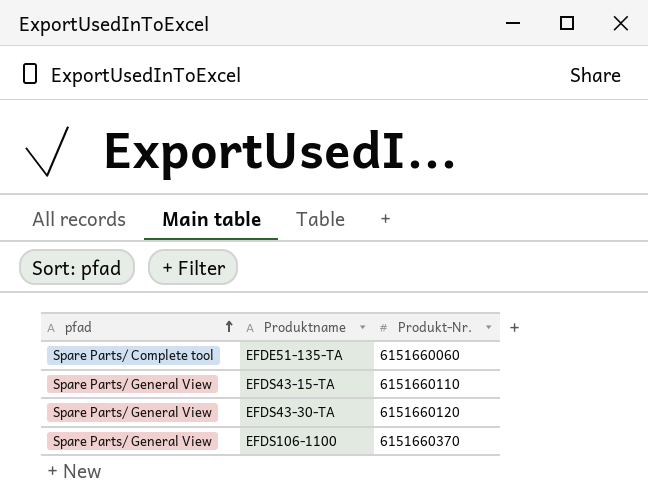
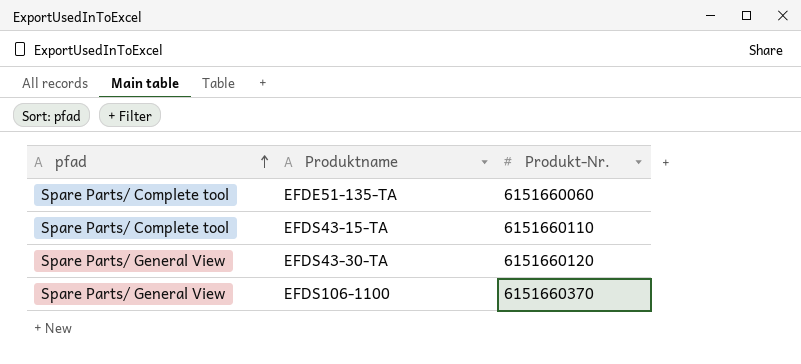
EFDS43-15-TA | pfad: Spare Parts/ General View -> Spare Parts/ Complete tool

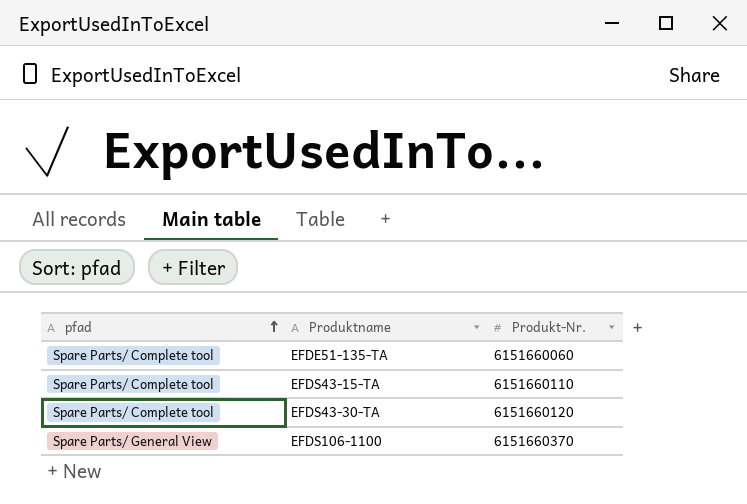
EFDS43-30-TA | pfad: Spare Parts/ General View -> Spare Parts/ Complete tool

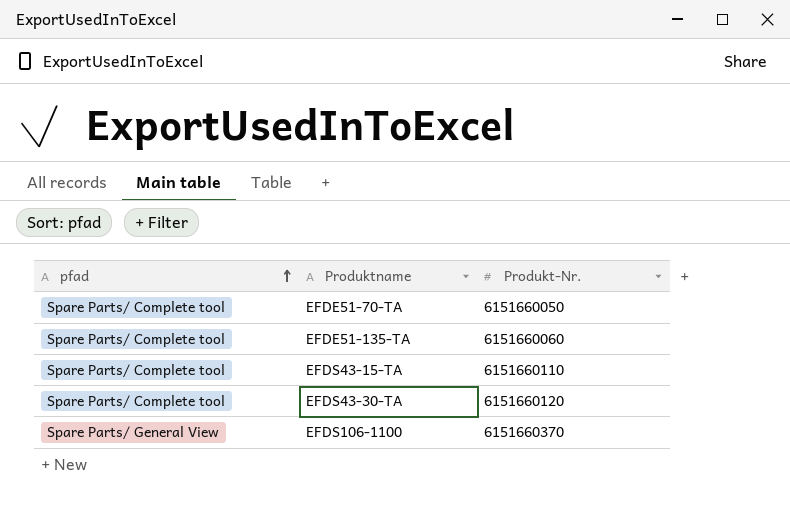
row EFDE51-70-TA: none -> Spare Parts/ Complete tool | 6151660050

